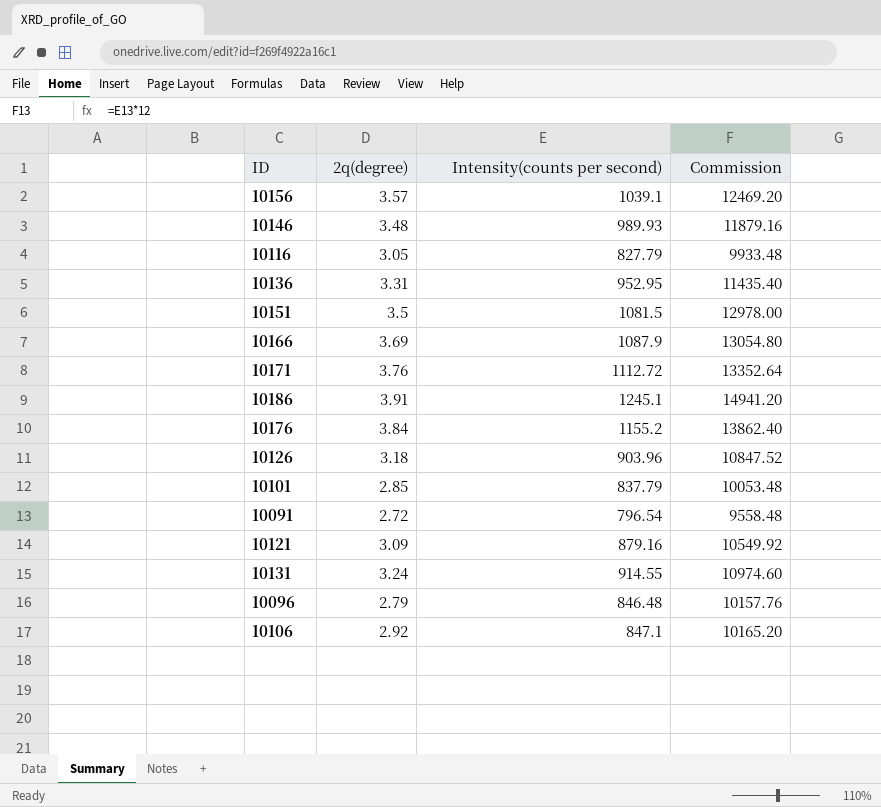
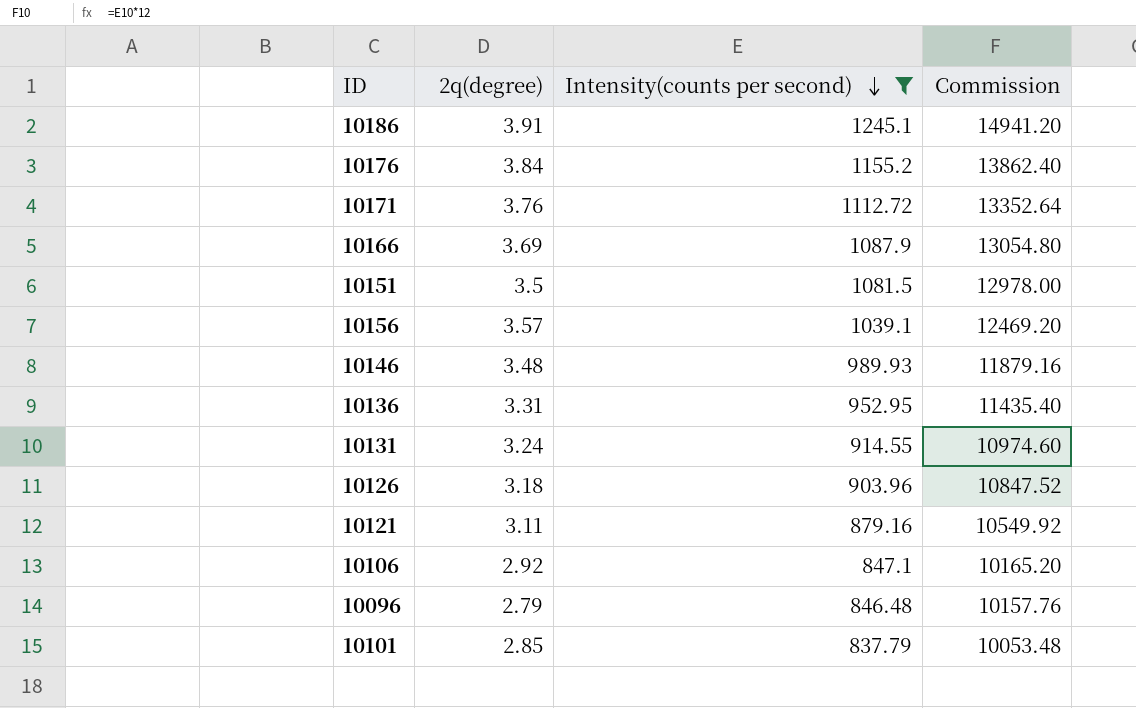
filter: none -> Intensity(counts per second) >= 837.79
row order: none -> Intensity(counts per second) descending
10121 | 2q(degree): 3.09 -> 3.11

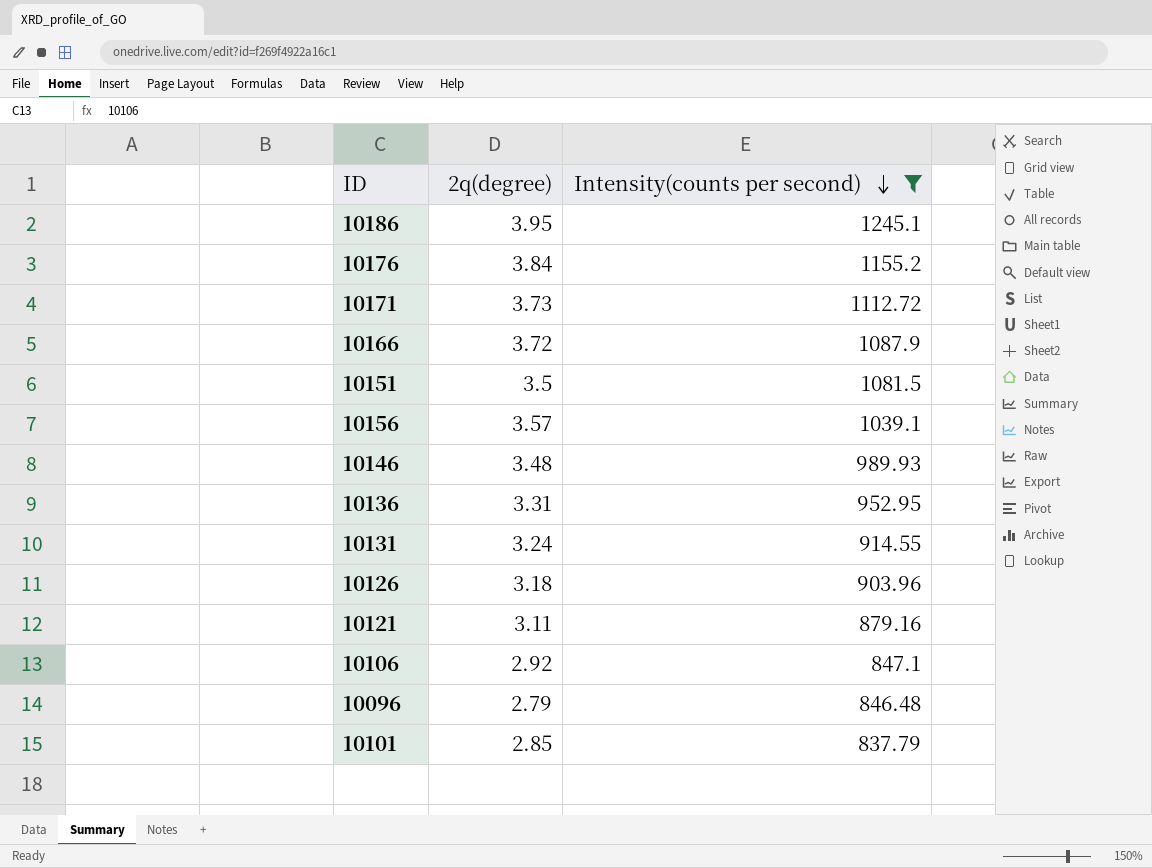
column Commission | formula: [Intensity(counts per second)] * 12 -> none
10186 | 2q(degree): 3.91 -> 3.95
10171 | 2q(degree): 3.76 -> 3.73
10166 | 2q(degree): 3.69 -> 3.72

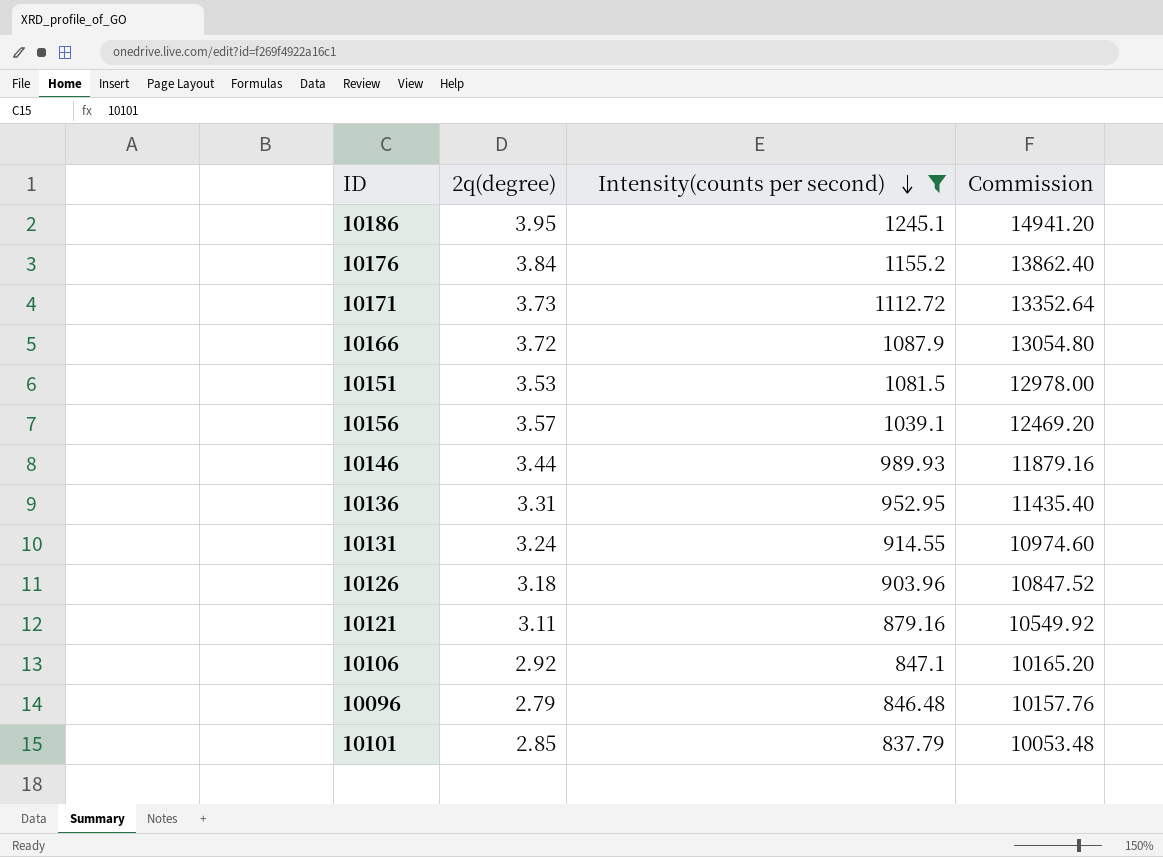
column Commission | formula: none -> [Intensity(counts per second)] * 12
10151 | 2q(degree): 3.5 -> 3.53
10146 | 2q(degree): 3.48 -> 3.44

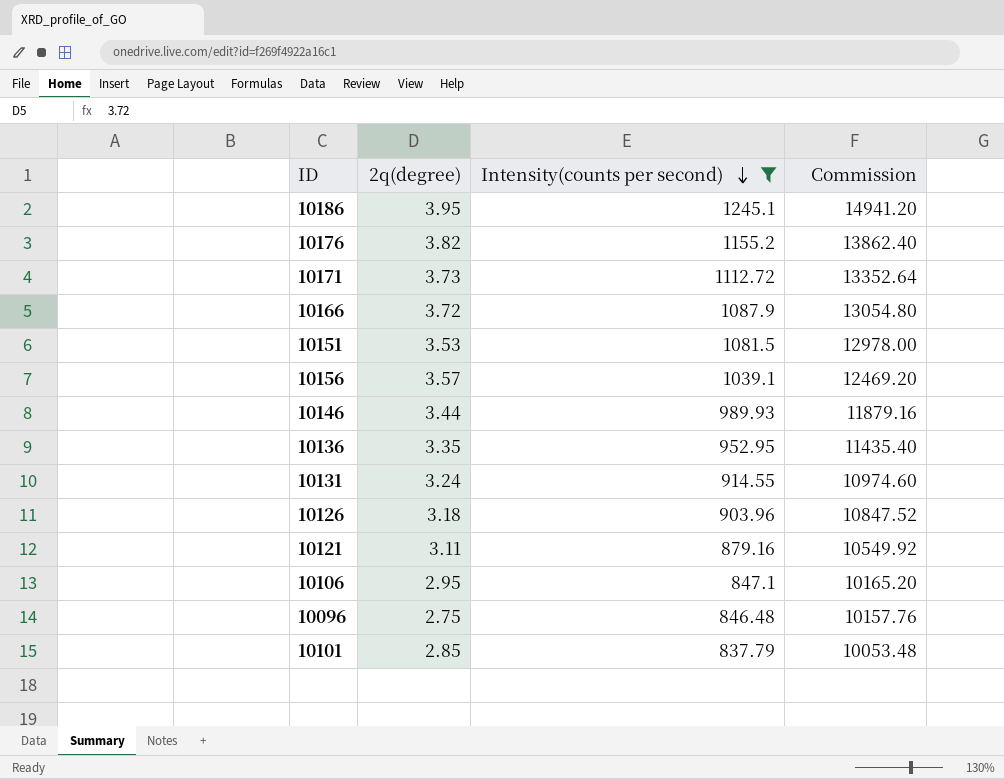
10176 | 2q(degree): 3.84 -> 3.82
10136 | 2q(degree): 3.31 -> 3.35
10106 | 2q(degree): 2.92 -> 2.95
10096 | 2q(degree): 2.79 -> 2.75

